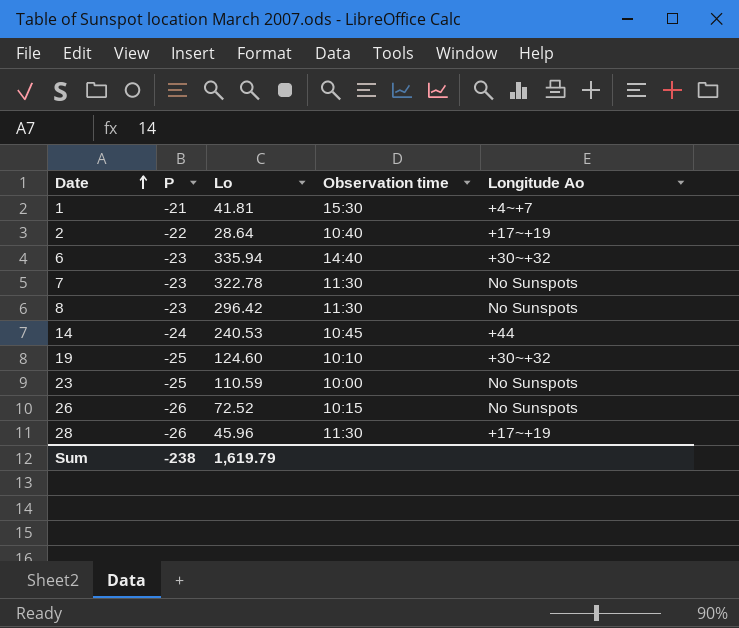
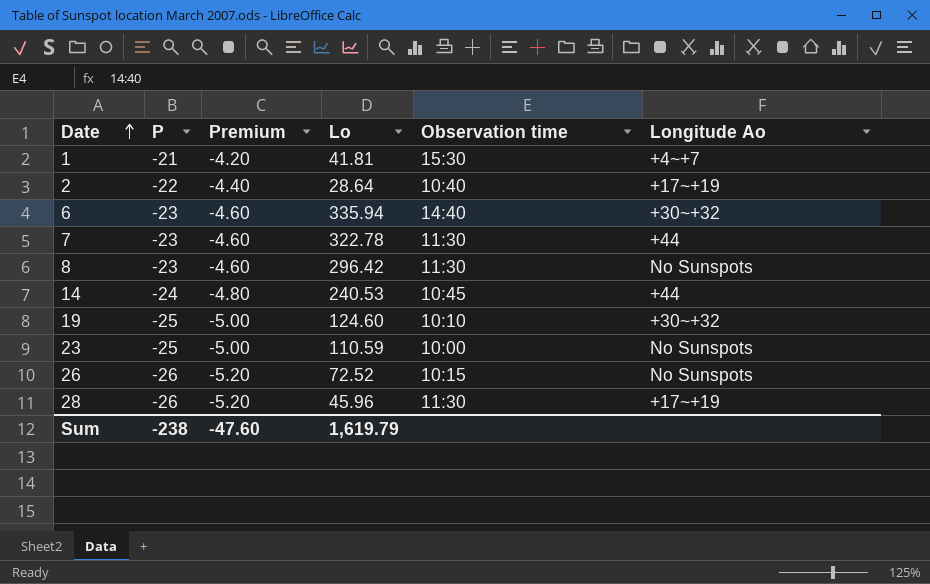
column Premium | formula: none -> [P] * 0.2
7 | Longitude Ao: No Sunspots -> +44

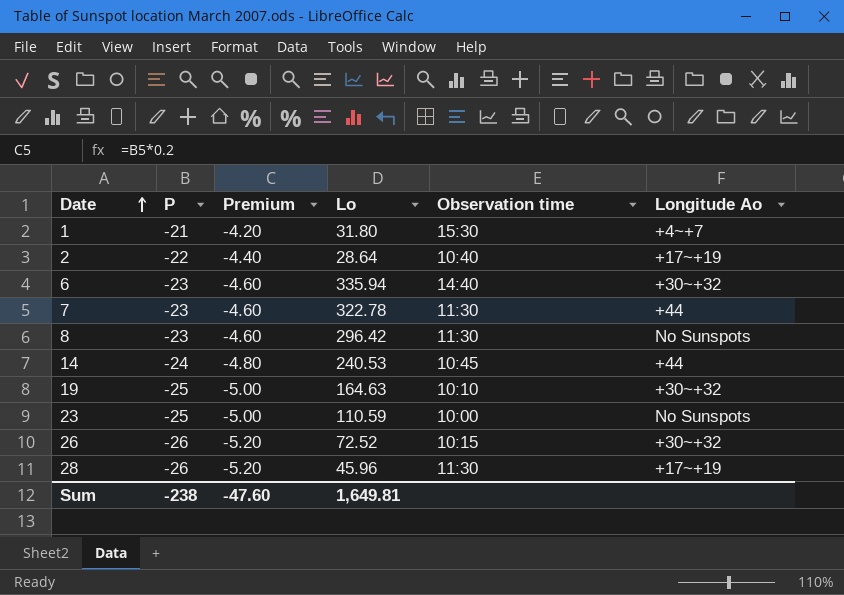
1 | Lo: 41.81 -> 31.80
19 | Lo: 124.60 -> 164.63
26 | Longitude Ao: No Sunspots -> +30~+32
Sum | Lo: 1,619.79 -> 1,649.81

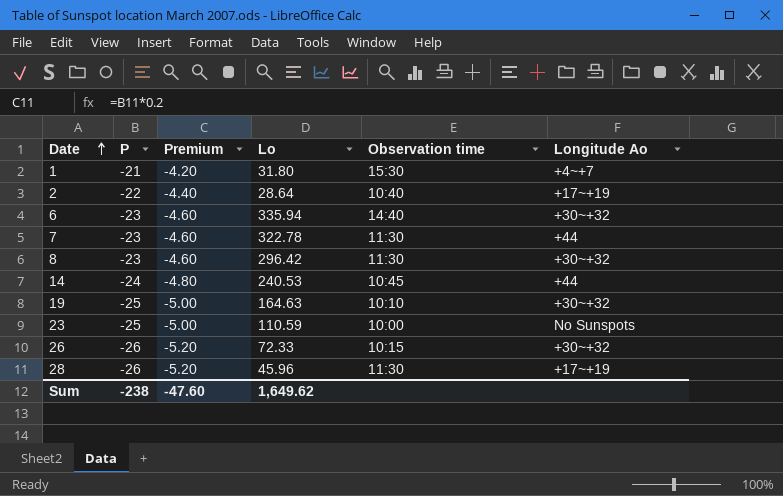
8 | Longitude Ao: No Sunspots -> +30~+32
26 | Lo: 72.52 -> 72.33
Sum | Lo: 1,649.81 -> 1,649.62

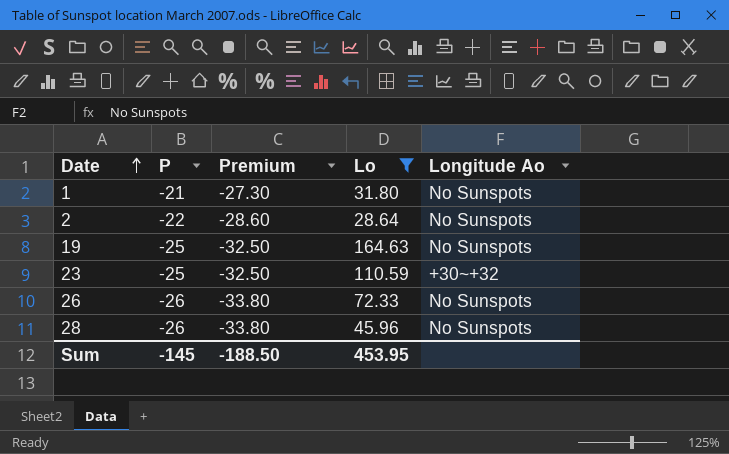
filter: none -> Lo <= 164.63
column Observation time | position: 5 -> none
column Premium | formula: [P] * 0.2 -> [P] * 1.3
1 | Longitude Ao: +4~+7 -> No Sunspots
2 | Longitude Ao: +17~+19 -> No Sunspots
19 | Longitude Ao: +30~+32 -> No Sunspots
23 | Longitude Ao: No Sunspots -> +30~+32
26 | Longitude Ao: +30~+32 -> No Sunspots
28 | Longitude Ao: +17~+19 -> No Sunspots
Sum | P: -238 -> -145
Sum | Premium: -47.60 -> -188.50
Sum | Lo: 1,649.62 -> 453.95

